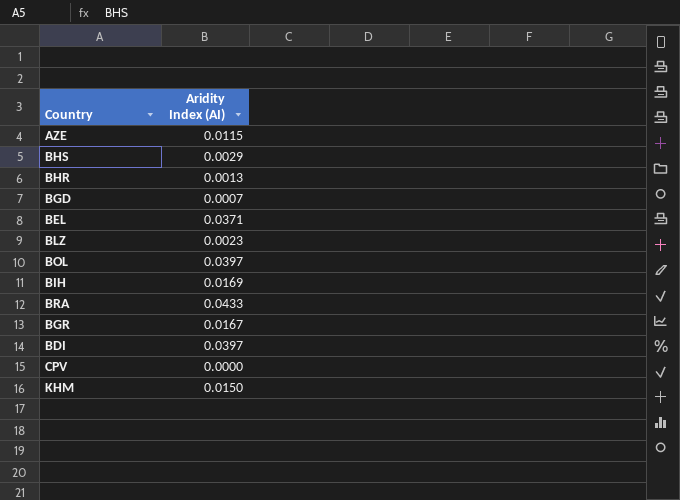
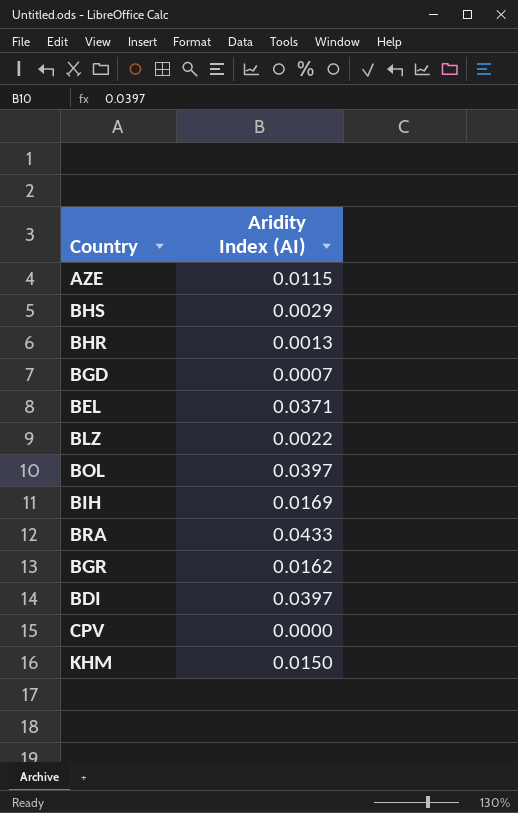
BLZ | Aridity Index (AI): 0.0023 -> 0.0022
BGR | Aridity Index (AI): 0.0167 -> 0.0162

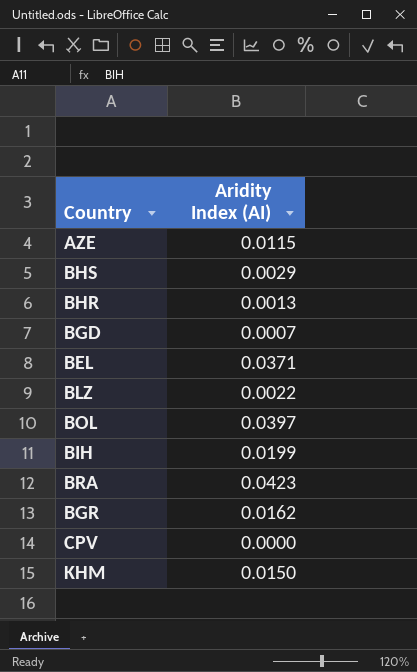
row BDI: 0.0397 -> none
BIH | Aridity Index (AI): 0.0169 -> 0.0199
BRA | Aridity Index (AI): 0.0433 -> 0.0423

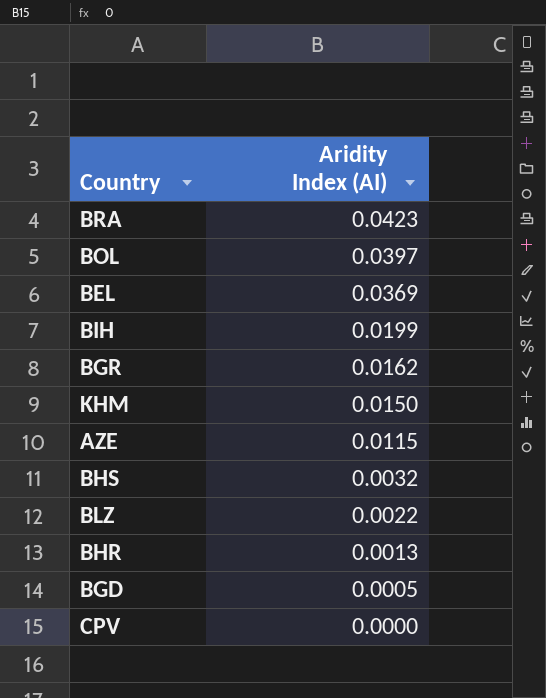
row order: none -> Aridity Index (AI) descending
BEL | Aridity Index (AI): 0.0371 -> 0.0369
BHS | Aridity Index (AI): 0.0029 -> 0.0032
BGD | Aridity Index (AI): 0.0007 -> 0.0005

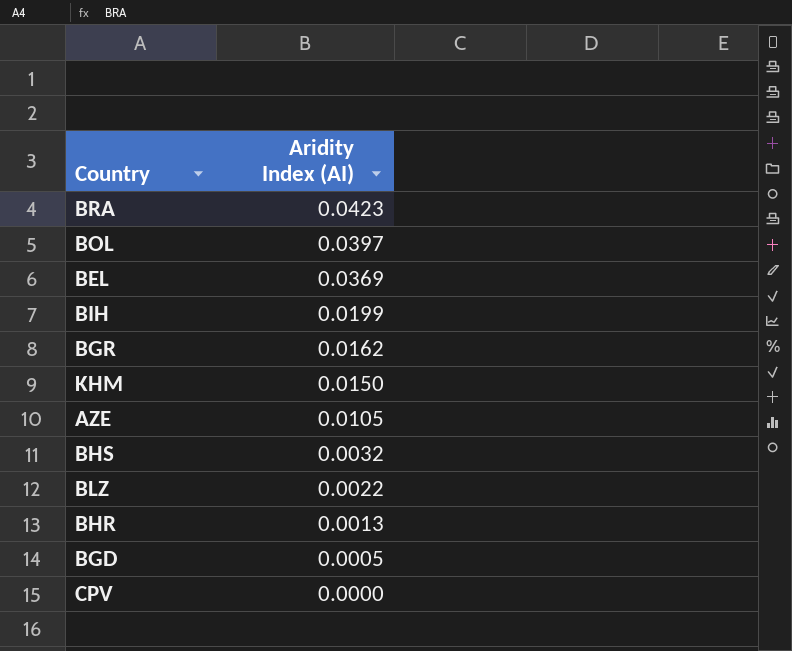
AZE | Aridity Index (AI): 0.0115 -> 0.0105

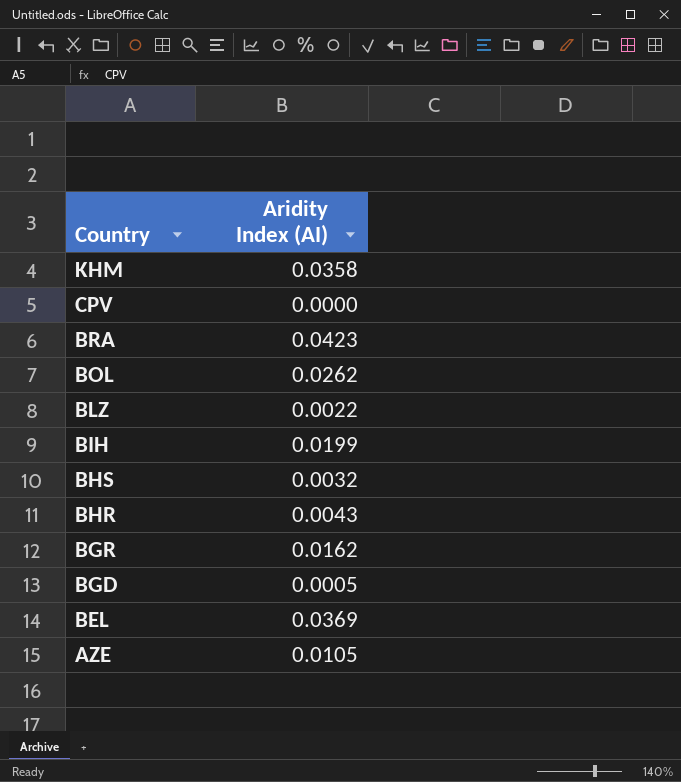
row order: Aridity Index (AI) descending -> Country descending
KHM | Aridity Index (AI): 0.0150 -> 0.0358
BOL | Aridity Index (AI): 0.0397 -> 0.0262
BHR | Aridity Index (AI): 0.0013 -> 0.0043

